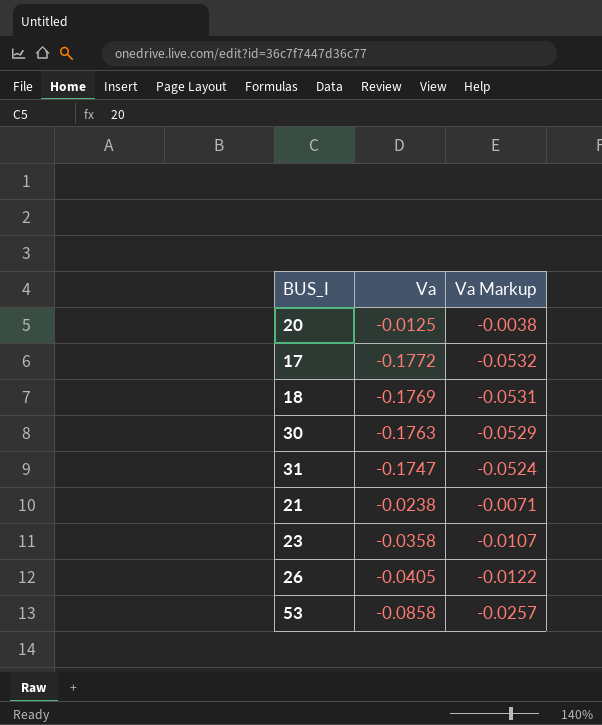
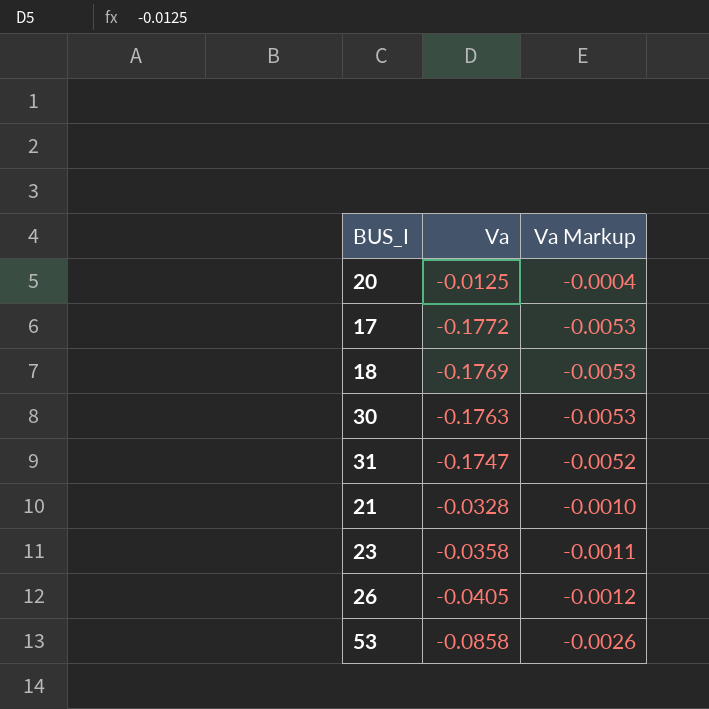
column Va Markup | formula: [Va] * 0.3 -> [Va] * 0.03
21 | Va: -0.0238 -> -0.0328

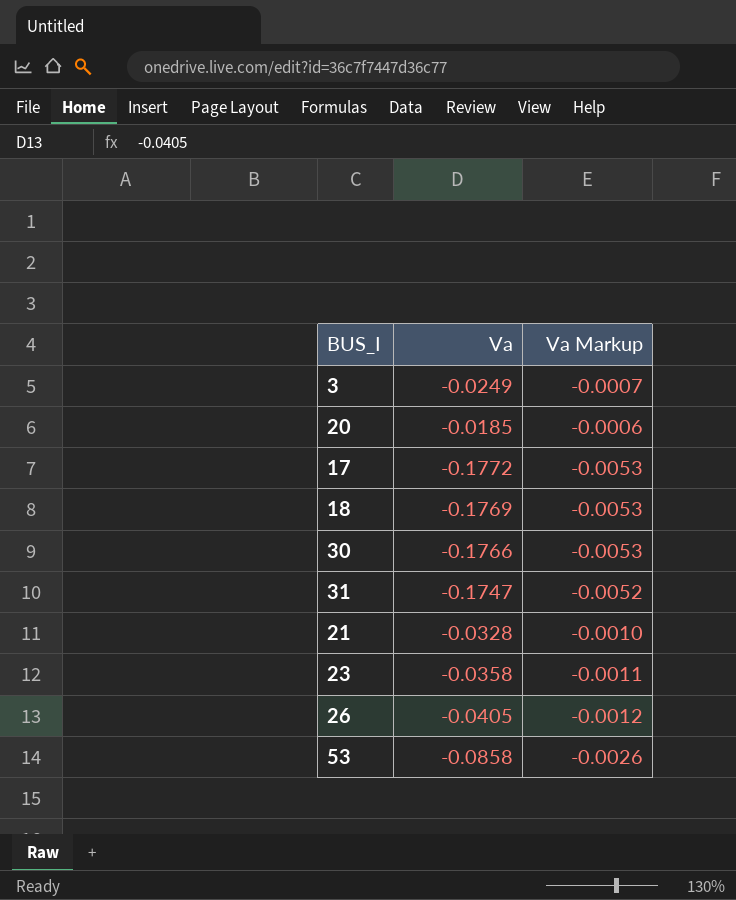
row 3: none -> -0.0249 | -0.0007
20 | Va: -0.0125 -> -0.0185
20 | Va Markup: -0.0004 -> -0.0006
30 | Va: -0.1763 -> -0.1766

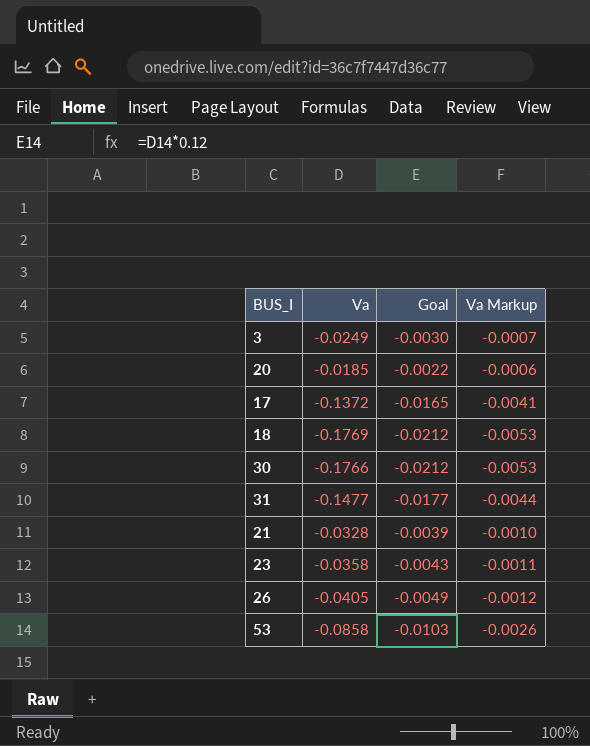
column Goal | formula: none -> [Va] * 0.12
17 | Va: -0.1772 -> -0.1372
17 | Va Markup: -0.0053 -> -0.0041
31 | Va: -0.1747 -> -0.1477
31 | Va Markup: -0.0052 -> -0.0044

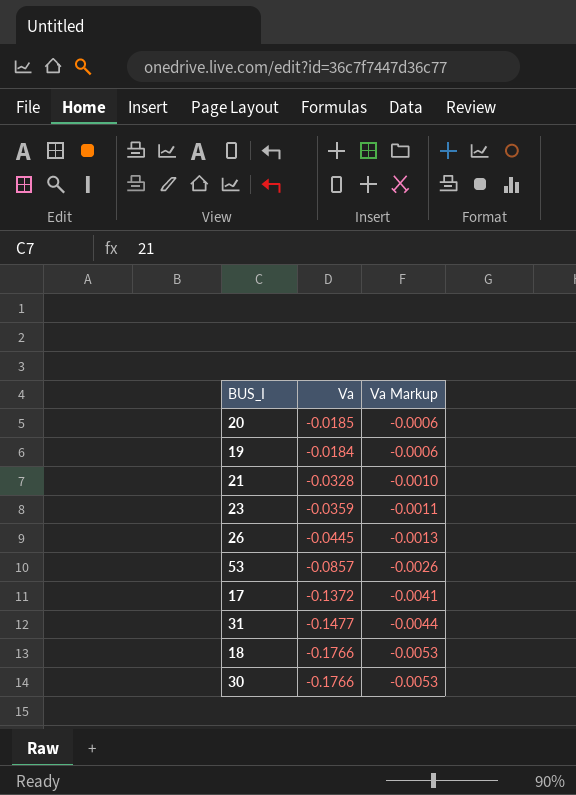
row order: none -> Va Markup descending
column Goal | formula: [Va] * 0.12 -> none
row 3: -0.0249 | -0.0030 | -0.0007 -> none
row 19: none -> -0.0184 | -0.0006
23 | Va: -0.0358 -> -0.0359
26 | Va: -0.0405 -> -0.0445
26 | Va Markup: -0.0012 -> -0.0013
53 | Va: -0.0858 -> -0.0857
18 | Va: -0.1769 -> -0.1766

